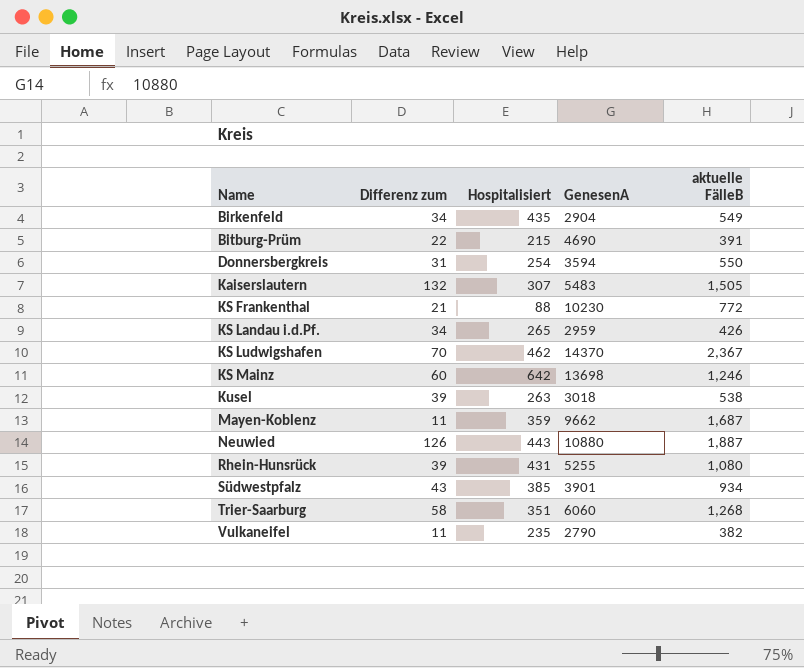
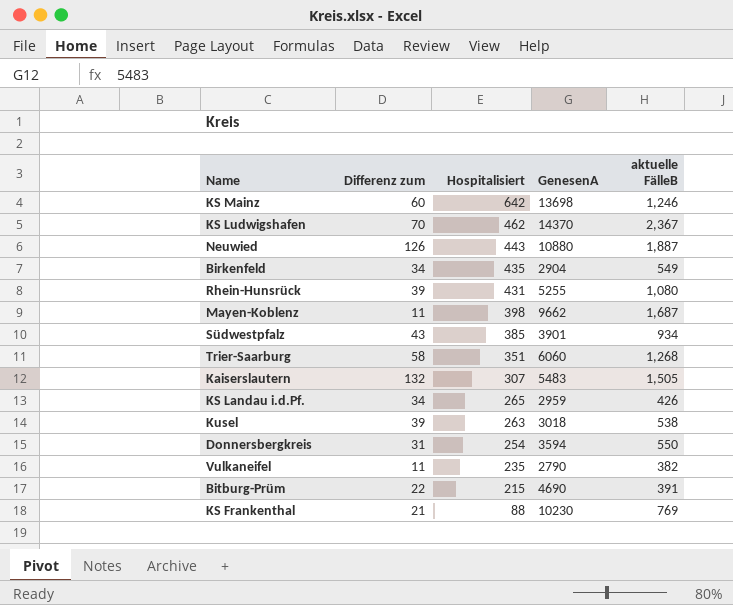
row order: Name ascending -> Hospitalisiert descending
Mayen-Koblenz | Hospitalisiert: 359 -> 398
KS Frankenthal | aktuelle FälleB: 772 -> 769

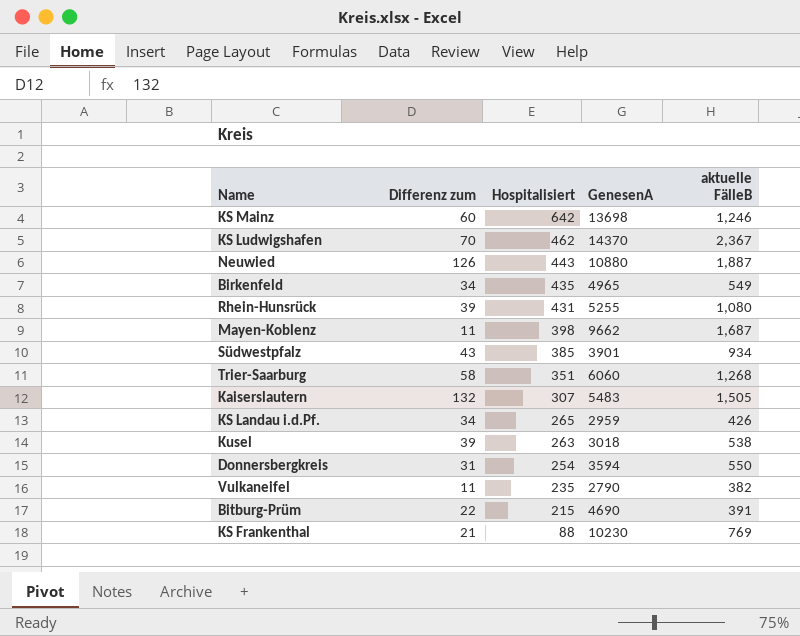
Birkenfeld | GenesenA: 2904 -> 4965

